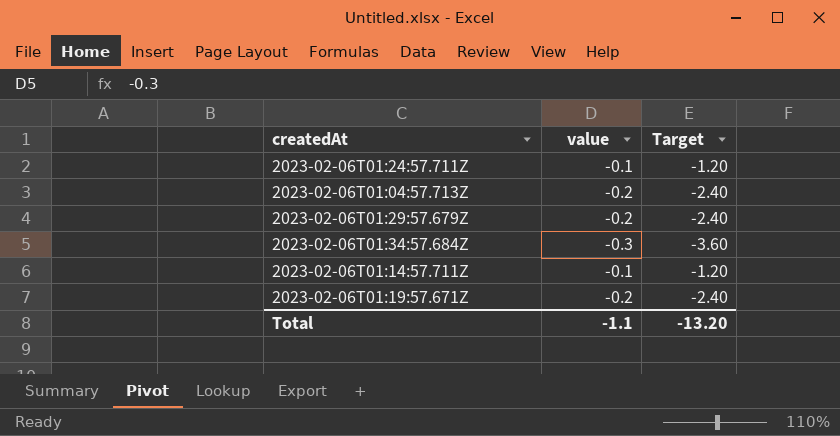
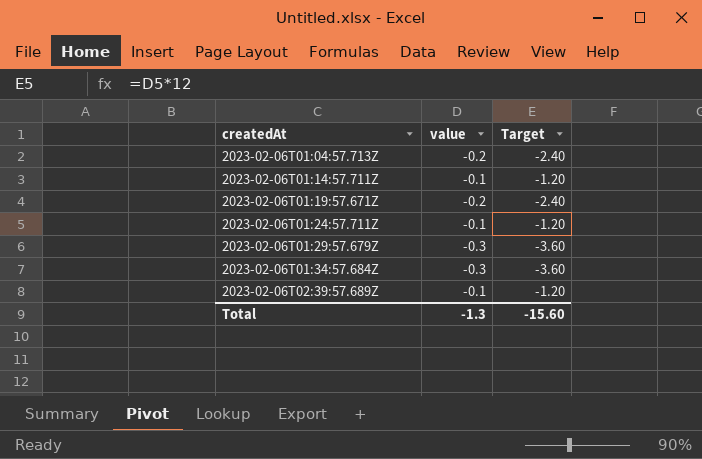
row order: none -> createdAt ascending
2023-02-06T01:29:57.679Z | value: -0.2 -> -0.3
2023-02-06T01:29:57.679Z | Target: -2.40 -> -3.60
row 2023-02-06T02:39:57.689Z: none -> -0.1 | -1.20
Total | value: -1.1 -> -1.3
Total | Target: -13.20 -> -15.60

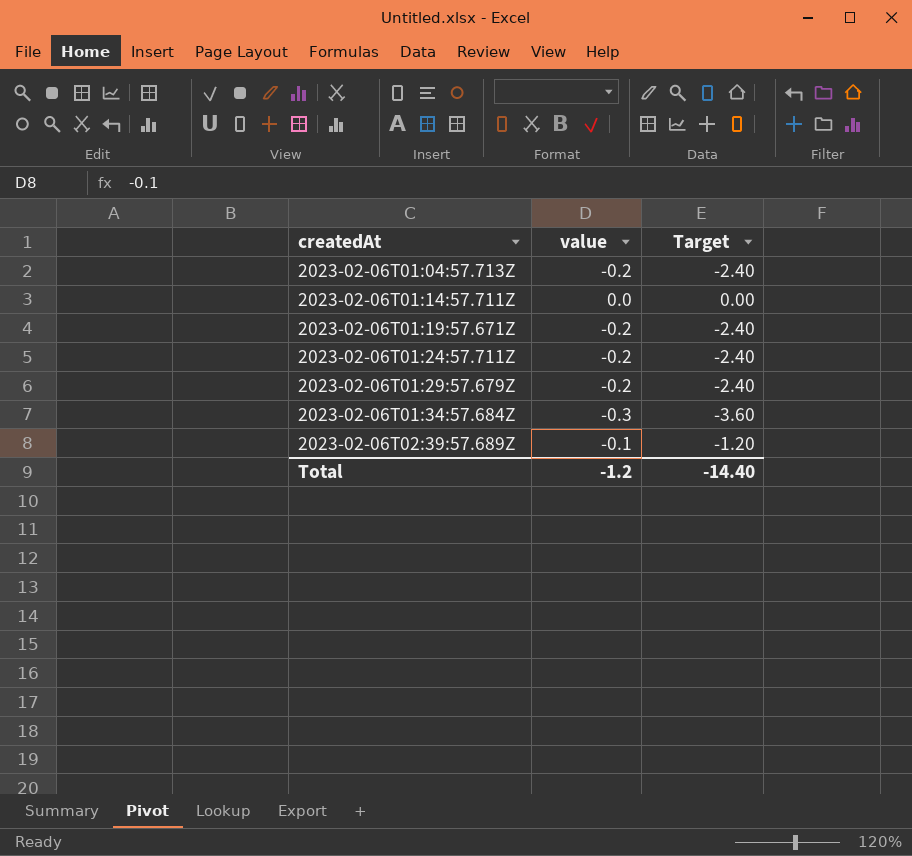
2023-02-06T01:14:57.711Z | value: -0.1 -> 0.0
2023-02-06T01:14:57.711Z | Target: -1.20 -> 0.00
2023-02-06T01:24:57.711Z | value: -0.1 -> -0.2
2023-02-06T01:24:57.711Z | Target: -1.20 -> -2.40
2023-02-06T01:29:57.679Z | value: -0.3 -> -0.2
2023-02-06T01:29:57.679Z | Target: -3.60 -> -2.40
Total | value: -1.3 -> -1.2
Total | Target: -15.60 -> -14.40

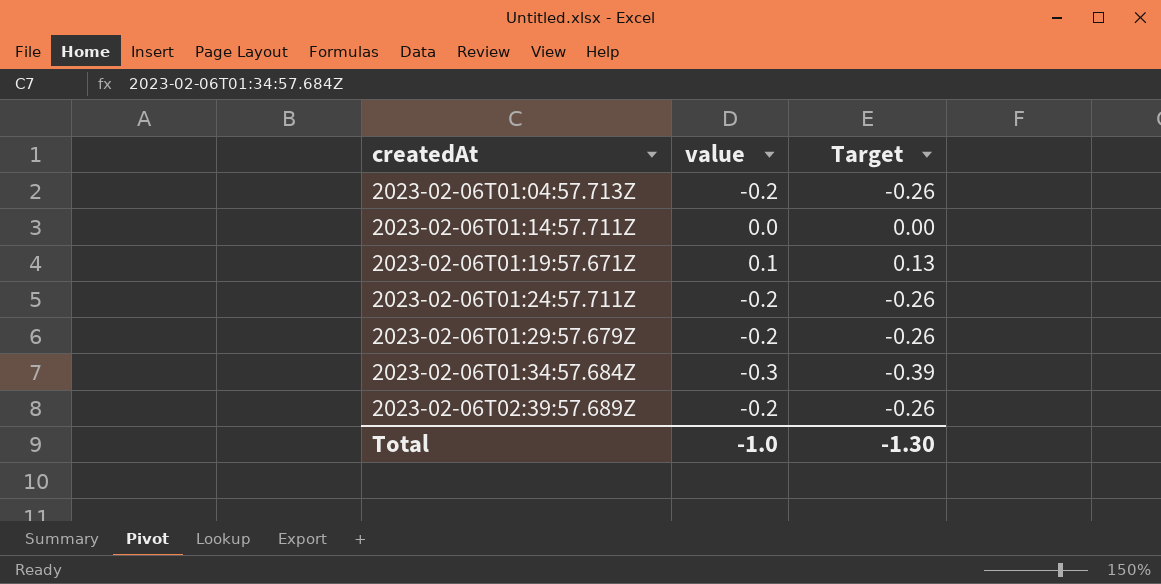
column Target | formula: [value] * 12 -> [value] * 1.3
2023-02-06T01:19:57.671Z | value: -0.2 -> 0.1
2023-02-06T02:39:57.689Z | value: -0.1 -> -0.2
Total | value: -1.2 -> -1.0
Total | Target: -14.40 -> -1.30

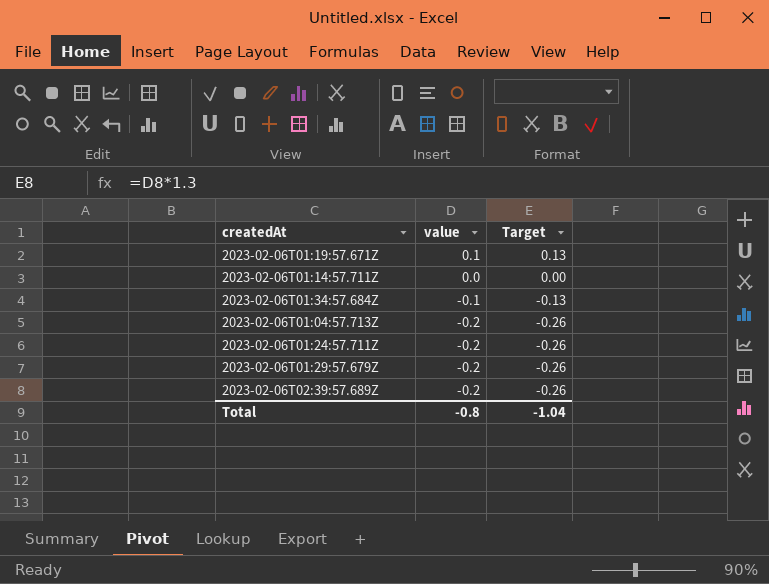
row order: createdAt ascending -> value descending
2023-02-06T01:34:57.684Z | value: -0.3 -> -0.1
2023-02-06T01:34:57.684Z | Target: -0.39 -> -0.13
Total | value: -1.0 -> -0.8
Total | Target: -1.30 -> -1.04

